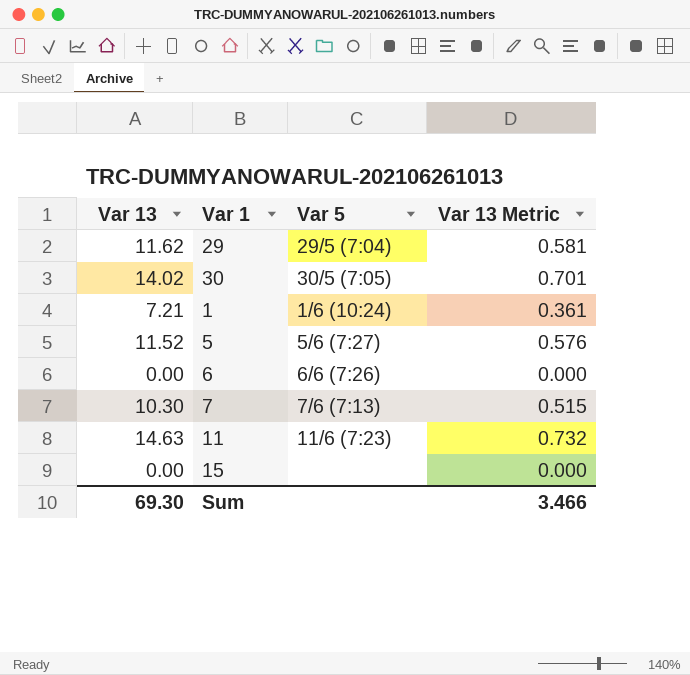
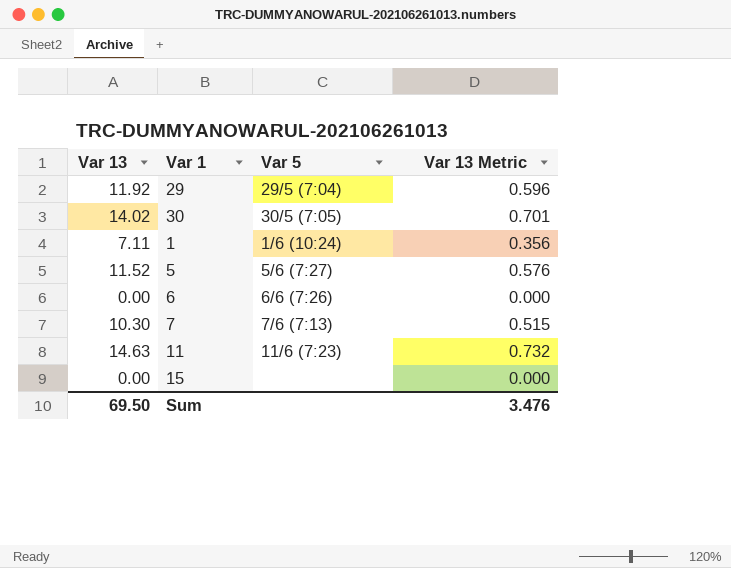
29 | Var 13: 11.62 -> 11.92
29 | Var 13 Metric: 0.581 -> 0.596
1 | Var 13: 7.21 -> 7.11
1 | Var 13 Metric: 0.361 -> 0.356
Sum | Var 13: 69.30 -> 69.50
Sum | Var 13 Metric: 3.466 -> 3.476

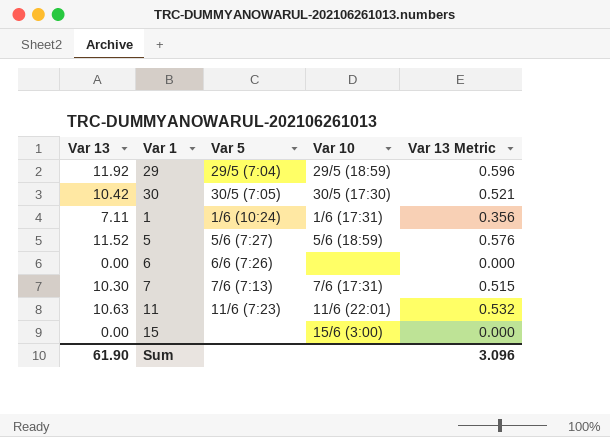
column Var 10 | position: none -> 4
30 | Var 13: 14.02 -> 10.42
30 | Var 13 Metric: 0.701 -> 0.521
11 | Var 13: 14.63 -> 10.63
11 | Var 13 Metric: 0.732 -> 0.532
Sum | Var 13: 69.50 -> 61.90
Sum | Var 13 Metric: 3.476 -> 3.096

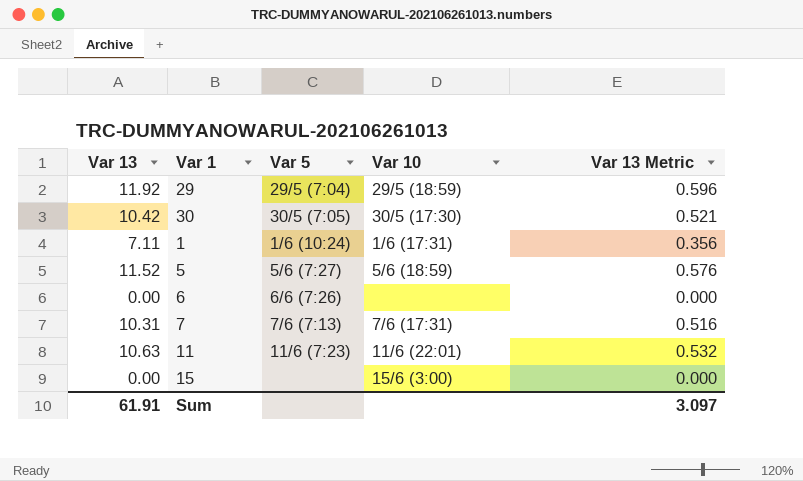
7 | Var 13: 10.30 -> 10.31
7 | Var 13 Metric: 0.515 -> 0.516
Sum | Var 13: 61.90 -> 61.91
Sum | Var 13 Metric: 3.096 -> 3.097

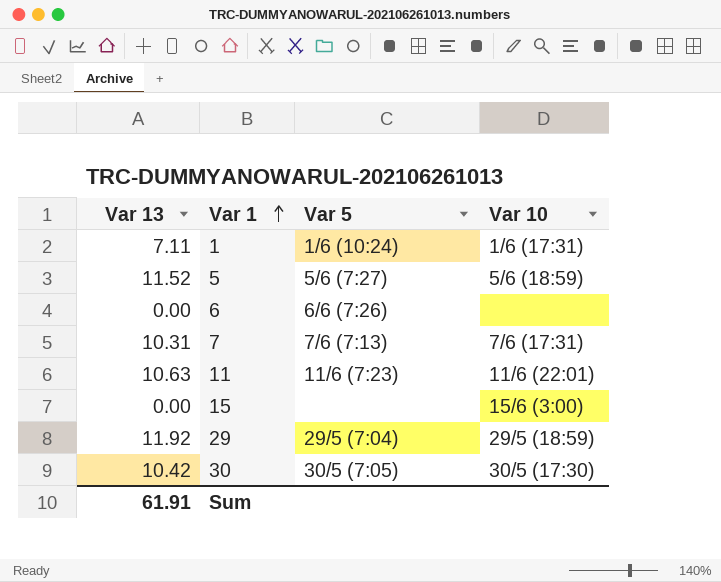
row order: none -> Var 1 ascending
column Var 13 Metric | formula: [Var 13] * 0.05 -> none

